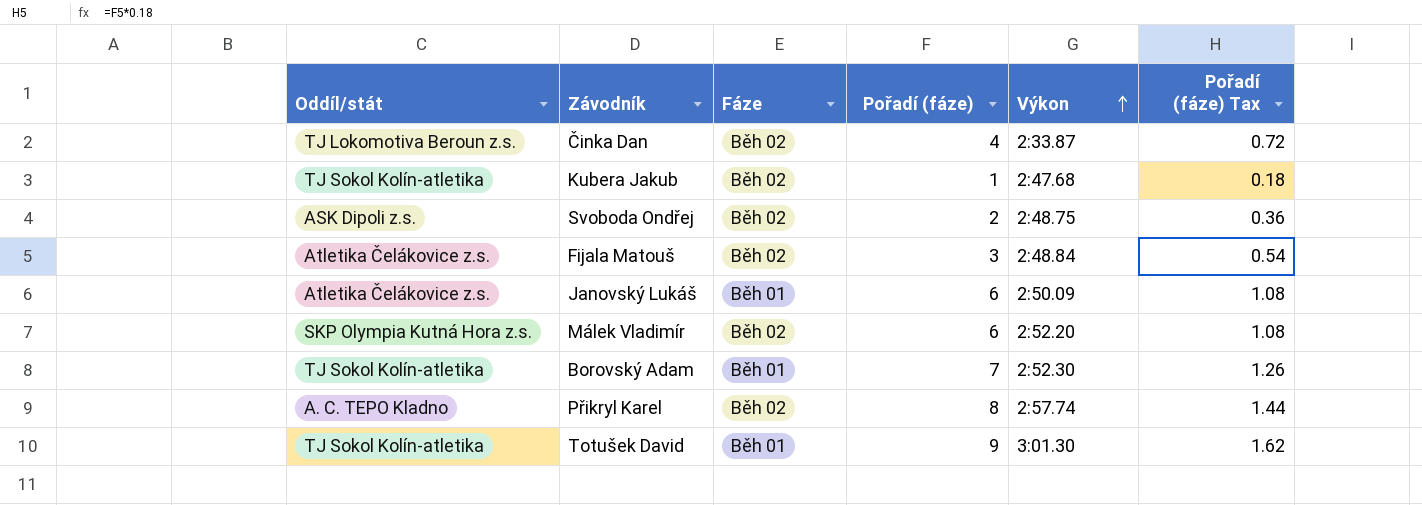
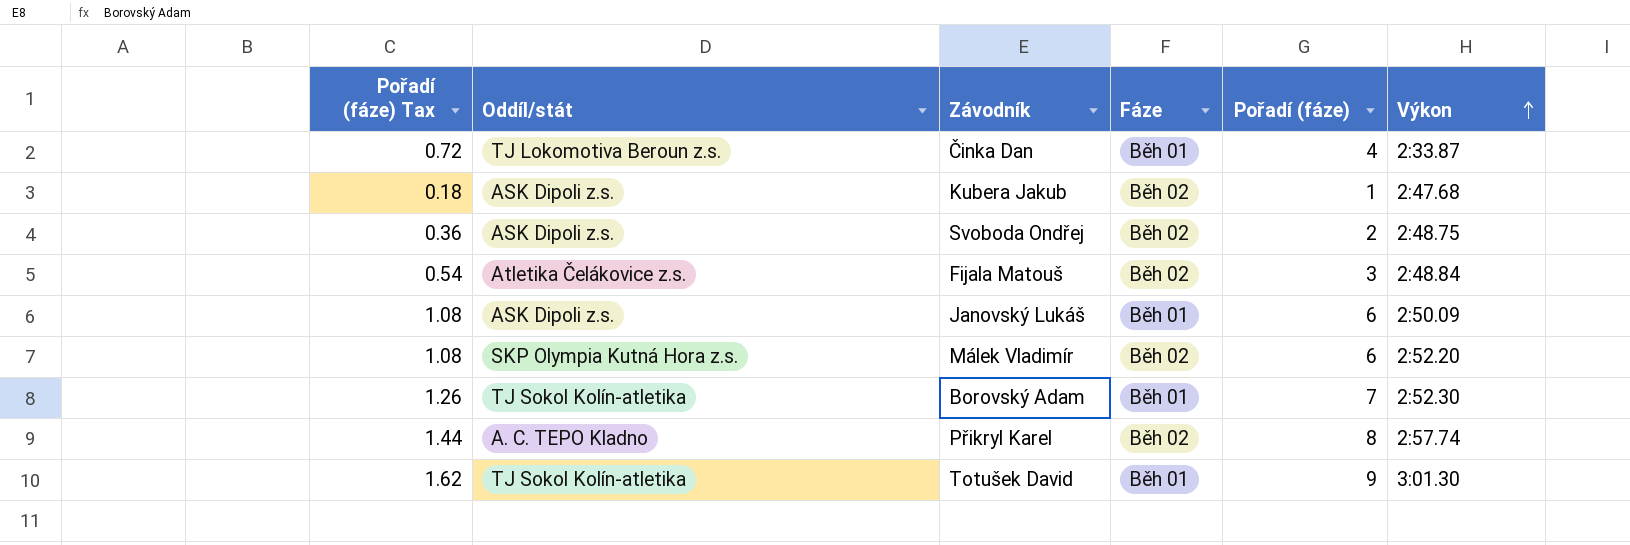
column Pořadí (fáze) Tax | position: 6 -> 1
Činka Dan | Fáze: Běh 02 -> Běh 01
Kubera Jakub | Oddíl/stát: TJ Sokol Kolín-atletika -> ASK Dipoli z.s.
Janovský Lukáš | Oddíl/stát: Atletika Čelákovice z.s. -> ASK Dipoli z.s.

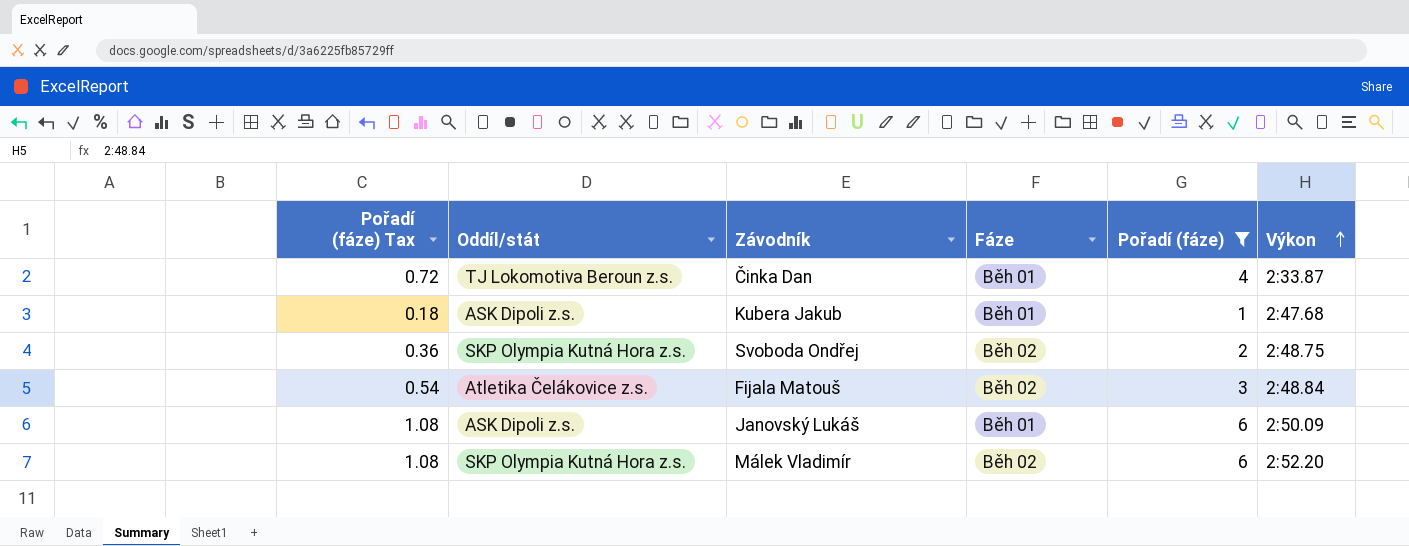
filter: none -> Pořadí (fáze) <= 6
Kubera Jakub | Fáze: Běh 02 -> Běh 01
Svoboda Ondřej | Oddíl/stát: ASK Dipoli z.s. -> SKP Olympia Kutná Hora z.s.

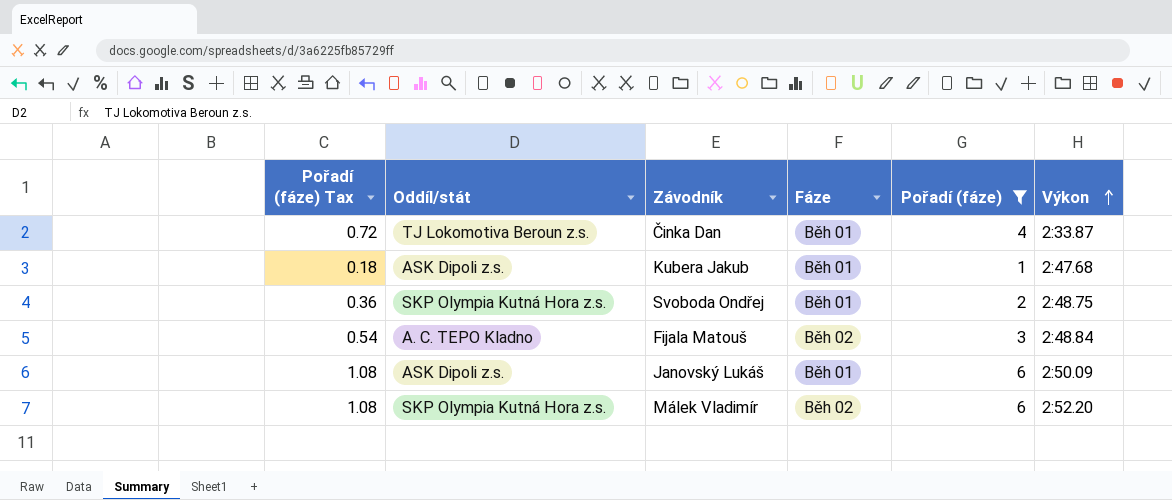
Svoboda Ondřej | Fáze: Běh 02 -> Běh 01
Fijala Matouš | Oddíl/stát: Atletika Čelákovice z.s. -> A. C. TEPO Kladno

